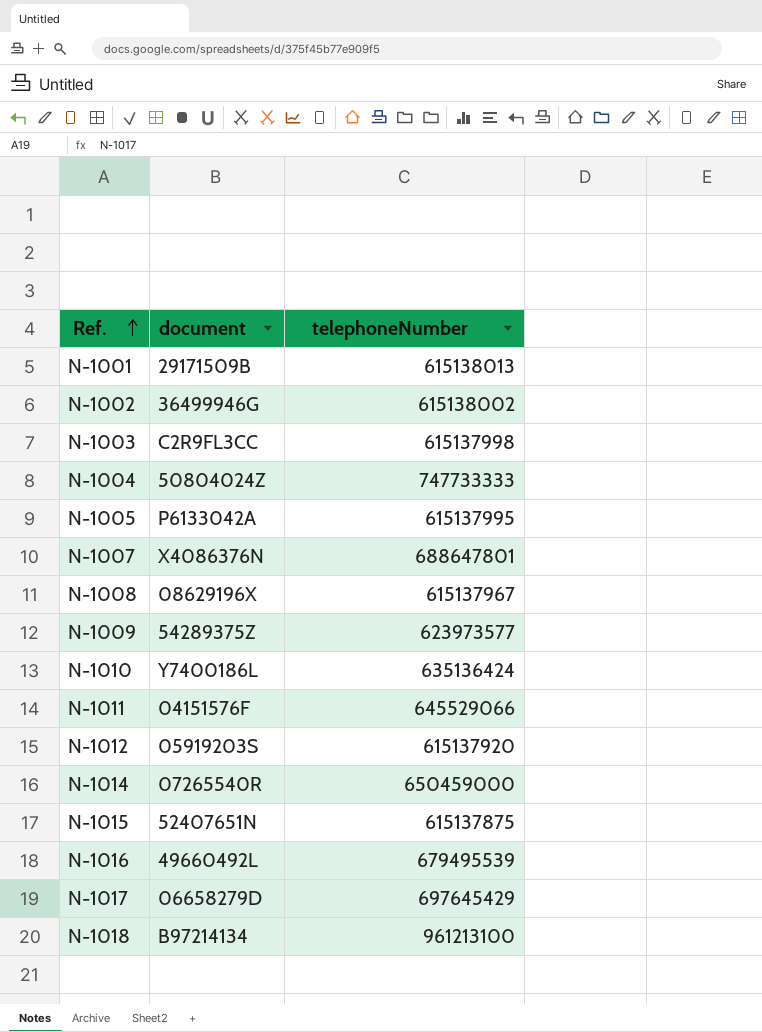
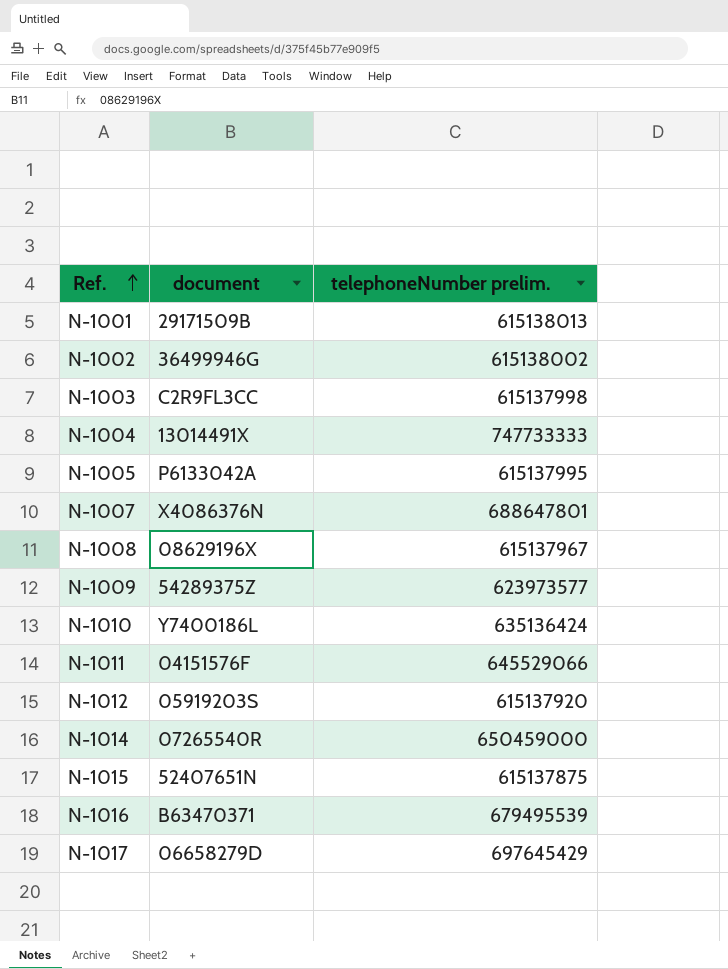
column name: telephoneNumber -> telephoneNumber prelim.
row N-1018: B97214134 | 961213100 -> none
N-1004 | document: 50804024Z -> 13014491X
N-1016 | document: 49660492L -> B63470371

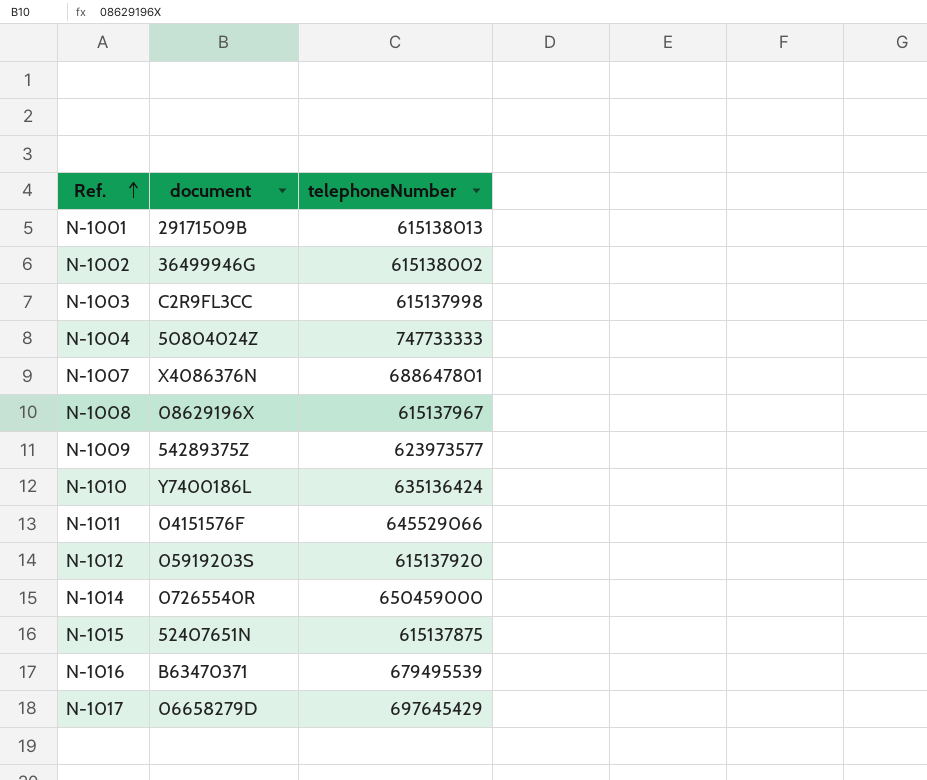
column name: telephoneNumber prelim. -> telephoneNumber
row N-1005: P6133042A | 615137995 -> none
N-1004 | document: 13014491X -> 50804024Z

